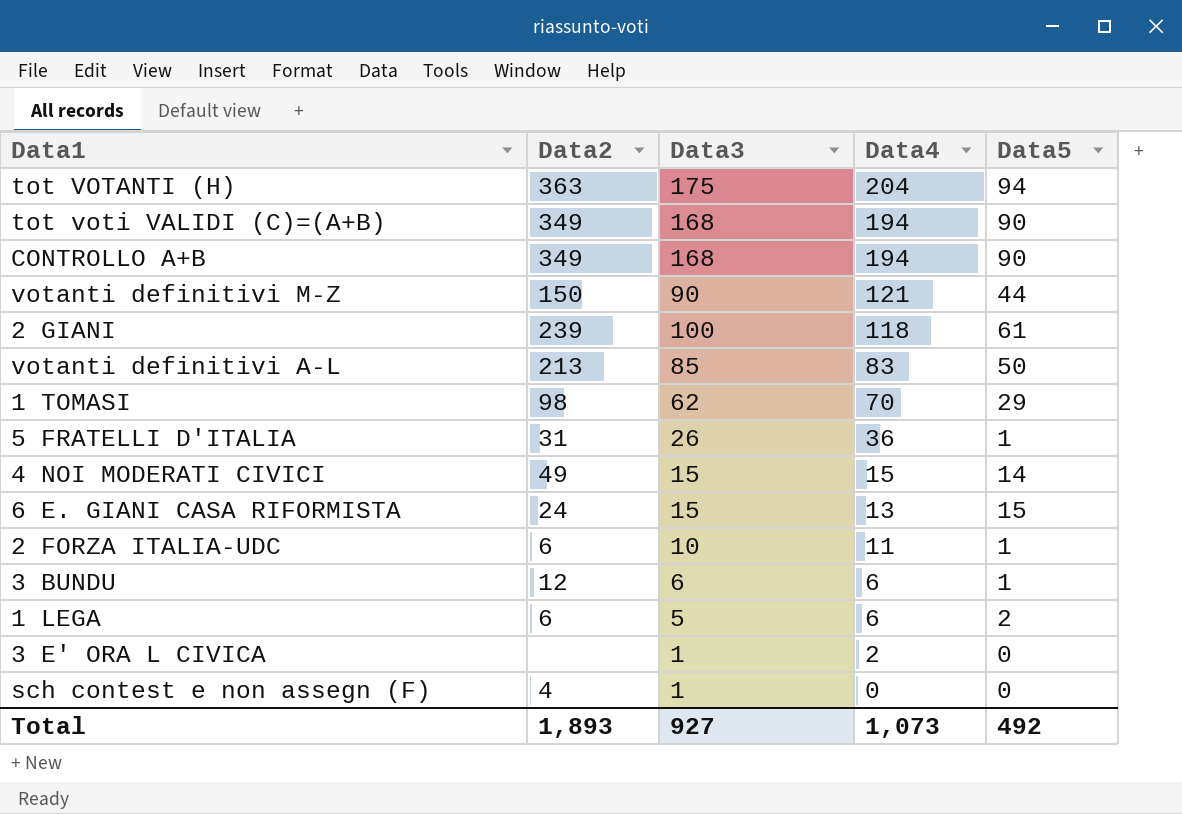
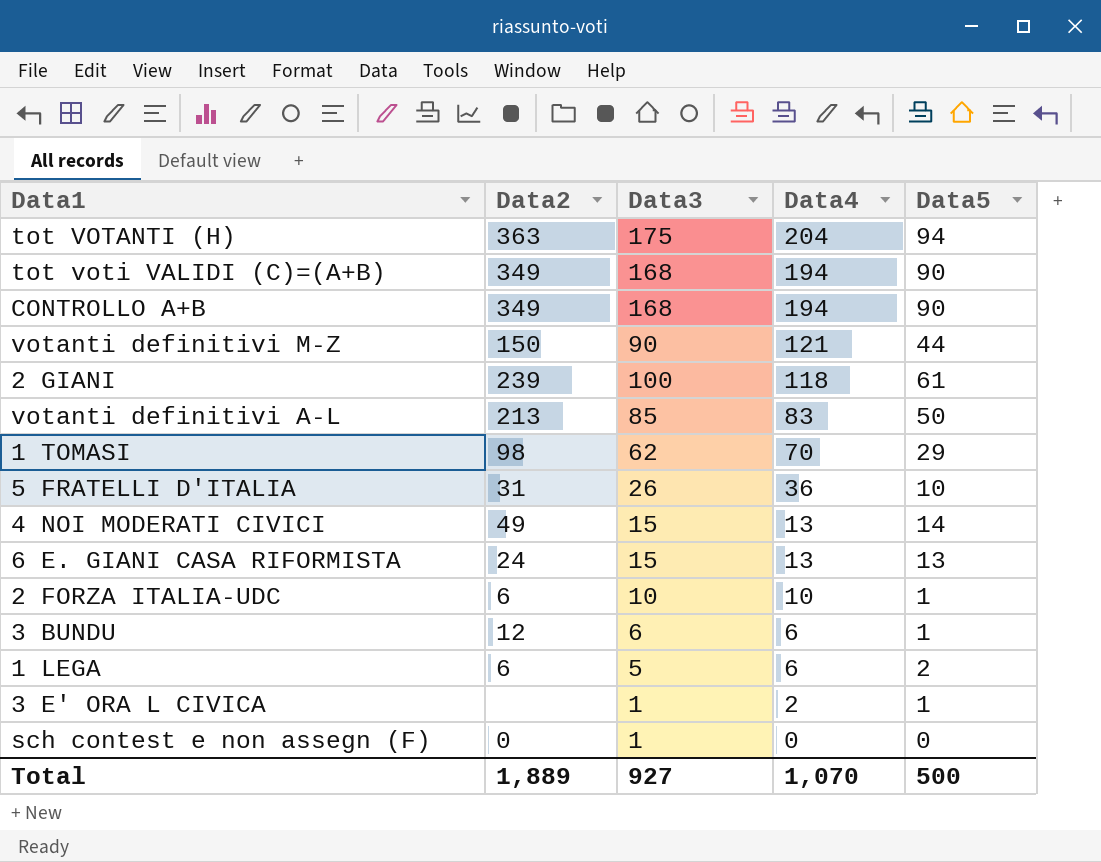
5 FRATELLI D'ITALIA | Data5: 1 -> 10
4 NOI MODERATI CIVICI | Data4: 15 -> 13
6 E. GIANI CASA RIFORMISTA | Data5: 15 -> 13
2 FORZA ITALIA-UDC | Data4: 11 -> 10
3 E' ORA L CIVICA | Data5: 0 -> 1
sch contest e non assegn (F) | Data2: 4 -> 0
Total | Data2: 1,893 -> 1,889
Total | Data4: 1,073 -> 1,070
Total | Data5: 492 -> 500

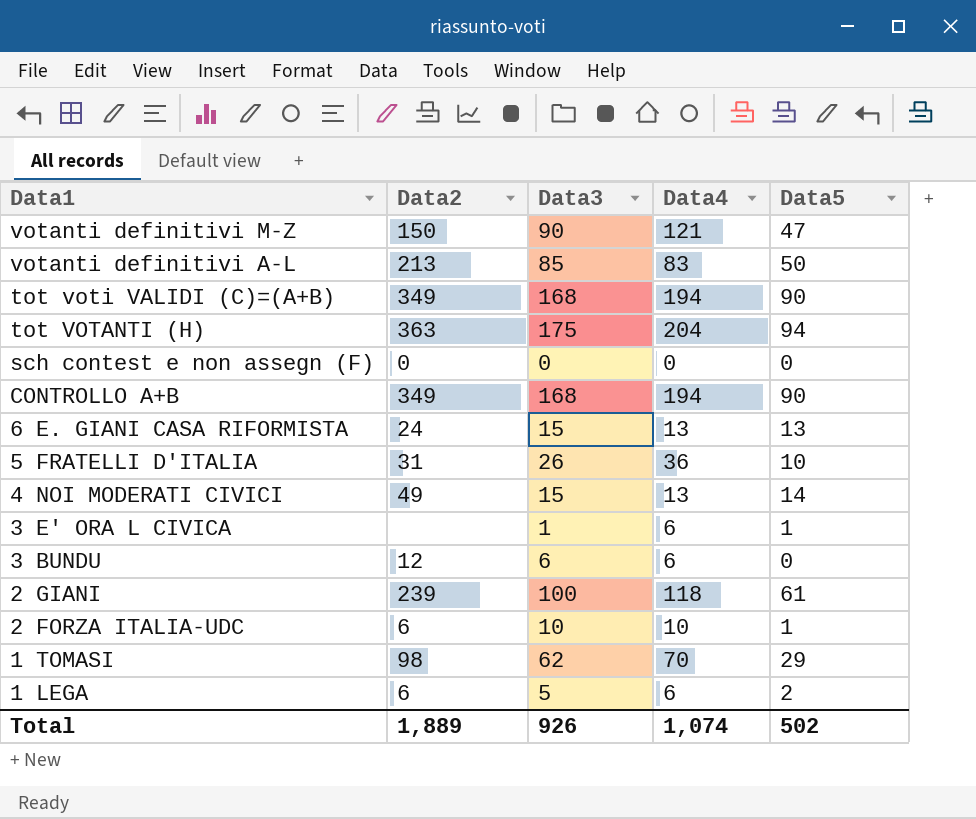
row order: Data4 descending -> Data1 descending
votanti definitivi M-Z | Data5: 44 -> 47
sch contest e non assegn (F) | Data3: 1 -> 0
3 E' ORA L CIVICA | Data4: 2 -> 6
3 BUNDU | Data5: 1 -> 0
Total | Data3: 927 -> 926
Total | Data4: 1,070 -> 1,074
Total | Data5: 500 -> 502

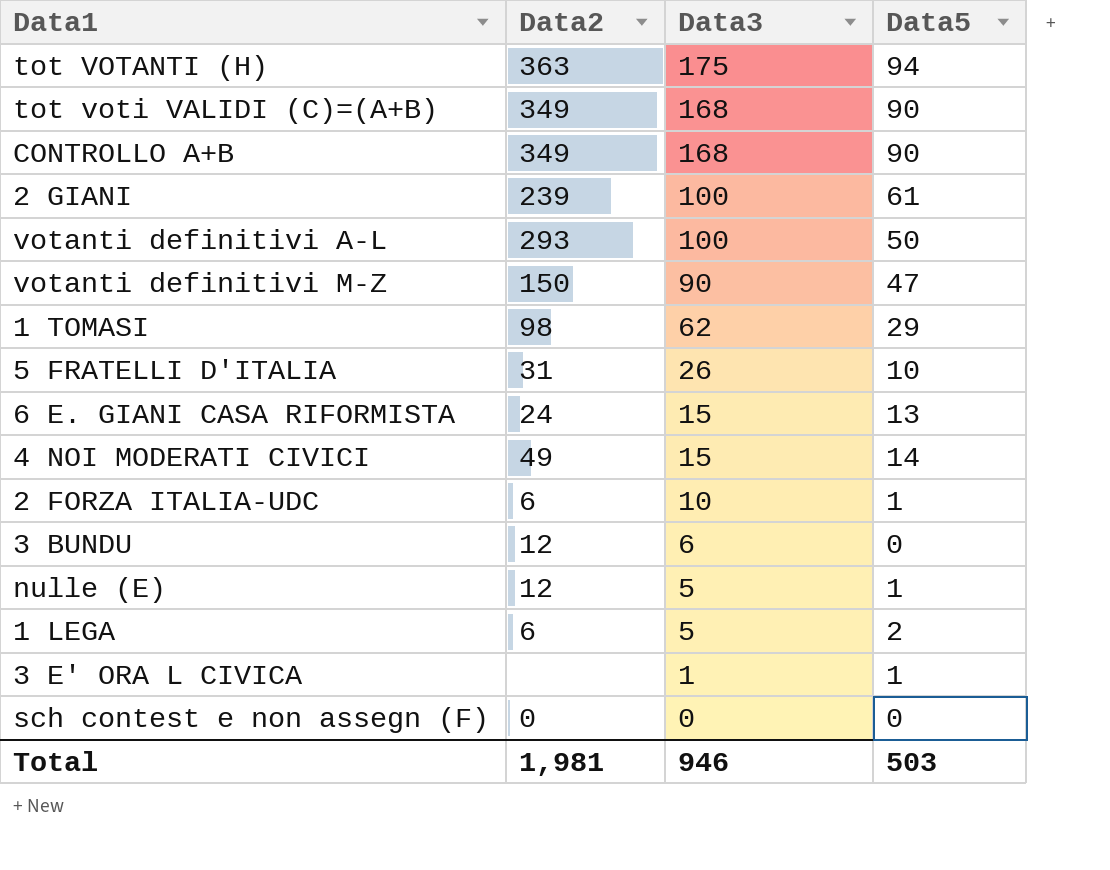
row order: Data1 descending -> Data3 descending
column Data4 | position: 4 -> none
votanti definitivi A-L | Data2: 213 -> 293
votanti definitivi A-L | Data3: 85 -> 100
row nulle (E): none -> 12 | 5 | 1
Total | Data2: 1,889 -> 1,981
Total | Data3: 926 -> 946
Total | Data5: 502 -> 503

